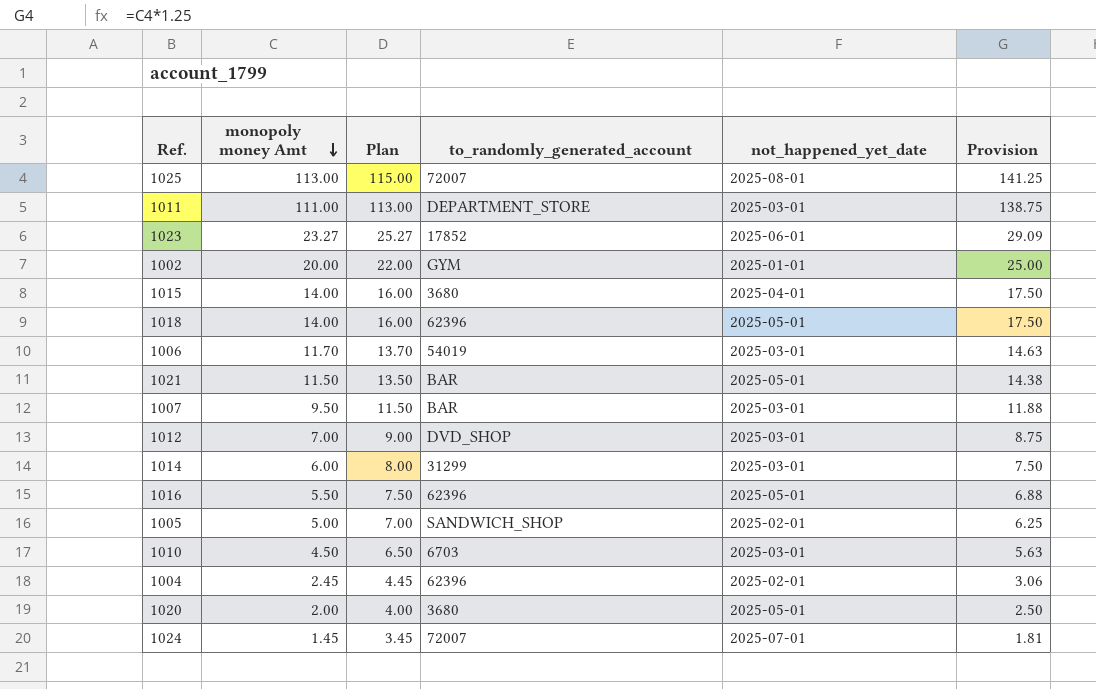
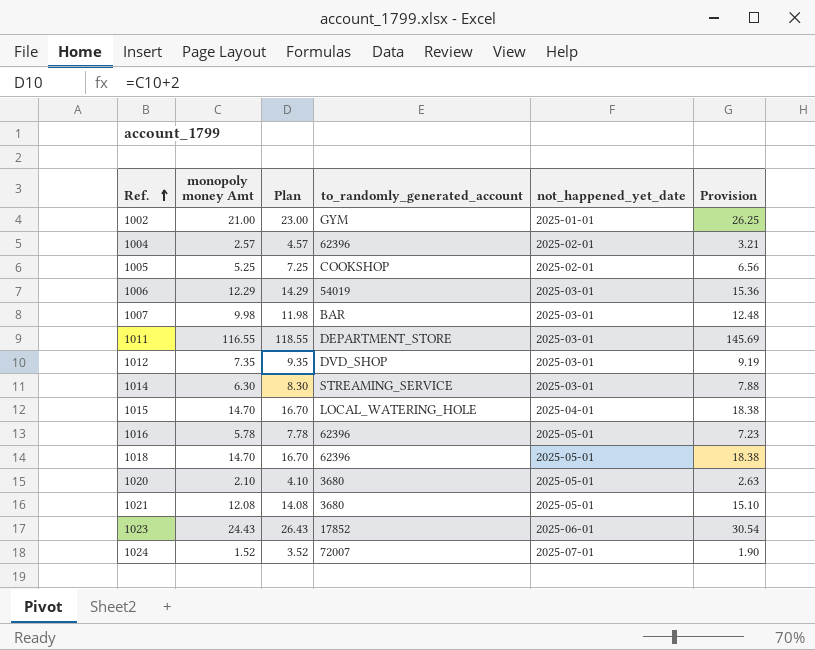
row order: monopoly money Amt descending -> Ref. ascending
row 1025: 113.00 | 115.00 | 72007 | 2025-08-01 | 141.25 -> none
row 1010: 4.50 | 6.50 | 6703 | 2025-03-01 | 5.63 -> none
1002 | monopoly money Amt: 20.00 -> 21.00
1002 | Plan: 22.00 -> 23.00
1002 | Provision: 25.00 -> 26.25
1004 | monopoly money Amt: 2.45 -> 2.57
1004 | Plan: 4.45 -> 4.57
1004 | Provision: 3.06 -> 3.21
1005 | monopoly money Amt: 5.00 -> 5.25
1005 | Plan: 7.00 -> 7.25
1005 | to_randomly_generated_account: SANDWICH_SHOP -> COOKSHOP
1005 | Provision: 6.25 -> 6.56
1006 | monopoly money Amt: 11.70 -> 12.29
1006 | Plan: 13.70 -> 14.29
1006 | Provision: 14.63 -> 15.36
1007 | monopoly money Amt: 9.50 -> 9.98
1007 | Plan: 11.50 -> 11.98
1007 | Provision: 11.88 -> 12.48
1011 | monopoly money Amt: 111.00 -> 116.55
1011 | Plan: 113.00 -> 118.55
1011 | Provision: 138.75 -> 145.69
1012 | monopoly money Amt: 7.00 -> 7.35
1012 | Plan: 9.00 -> 9.35
1012 | Provision: 8.75 -> 9.19
1014 | monopoly money Amt: 6.00 -> 6.30
1014 | Plan: 8.00 -> 8.30
1014 | to_randomly_generated_account: 31299 -> STREAMING_SERVICE
1014 | Provision: 7.50 -> 7.88
1015 | monopoly money Amt: 14.00 -> 14.70
1015 | Plan: 16.00 -> 16.70
1015 | to_randomly_generated_account: 3680 -> LOCAL_WATERING_HOLE
1015 | Provision: 17.50 -> 18.38
1016 | monopoly money Amt: 5.50 -> 5.78
1016 | Plan: 7.50 -> 7.78
1016 | Provision: 6.88 -> 7.23
1018 | monopoly money Amt: 14.00 -> 14.70
1018 | Plan: 16.00 -> 16.70
1018 | Provision: 17.50 -> 18.38
1020 | monopoly money Amt: 2.00 -> 2.10
1020 | Plan: 4.00 -> 4.10
1020 | Provision: 2.50 -> 2.63
1021 | monopoly money Amt: 11.50 -> 12.08
1021 | Plan: 13.50 -> 14.08
1021 | to_randomly_generated_account: BAR -> 3680
1021 | Provision: 14.38 -> 15.10
1023 | monopoly money Amt: 23.27 -> 24.43
1023 | Plan: 25.27 -> 26.43
1023 | Provision: 29.09 -> 30.54
1024 | monopoly money Amt: 1.45 -> 1.52
1024 | Plan: 3.45 -> 3.52
1024 | Provision: 1.81 -> 1.90

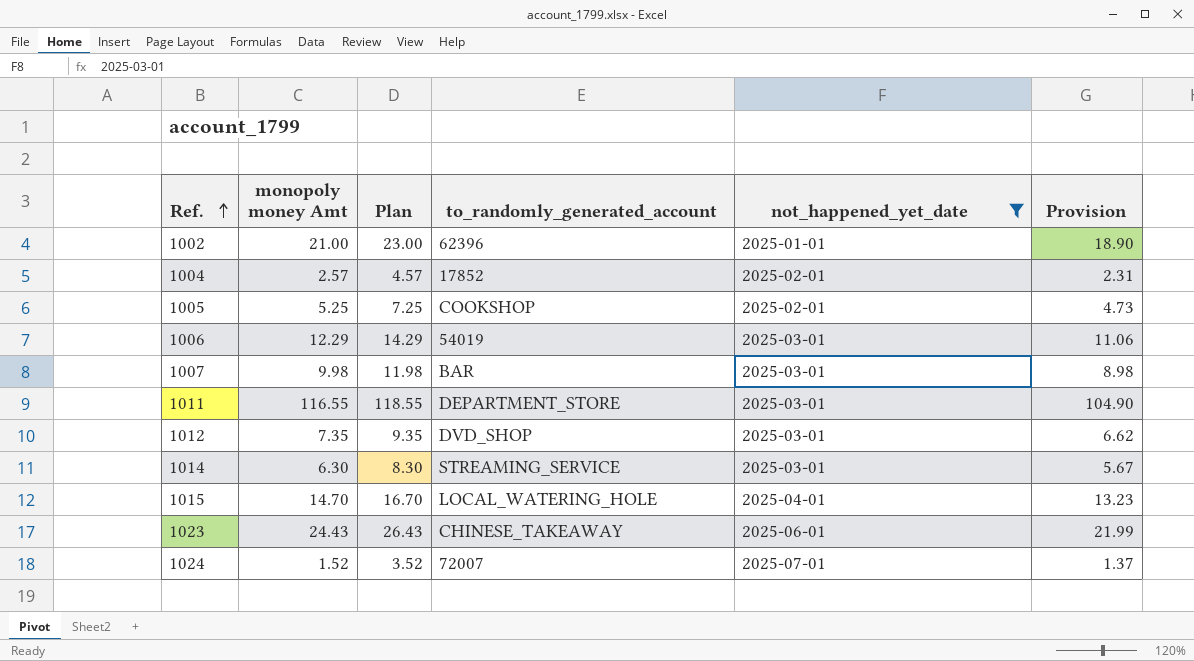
filter: none -> not_happened_yet_date != 2025-05-01
column Provision | formula: [monopoly money Amt] * 1.25 -> [monopoly money Amt] * 0.9
1002 | to_randomly_generated_account: GYM -> 62396
1004 | to_randomly_generated_account: 62396 -> 17852
1023 | to_randomly_generated_account: 17852 -> CHINESE_TAKEAWAY

